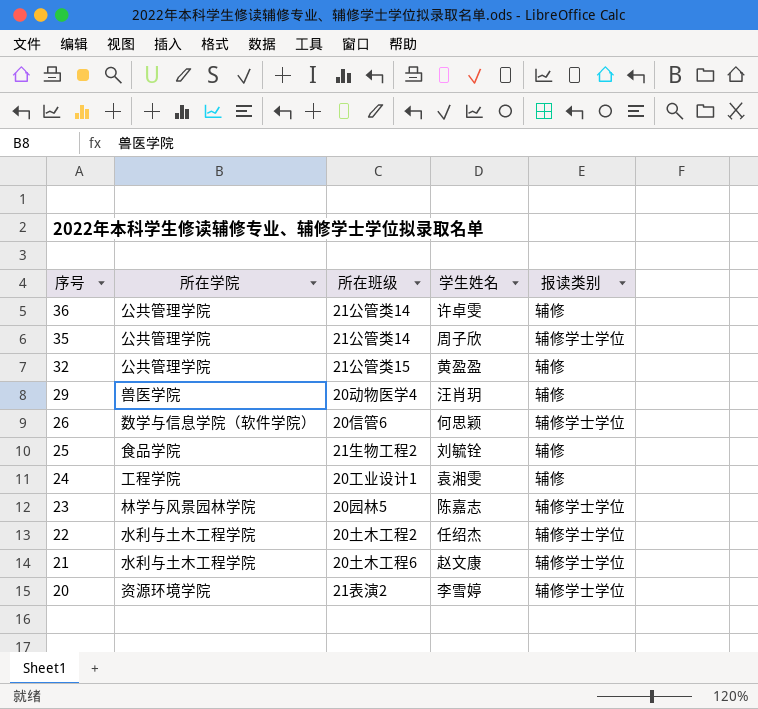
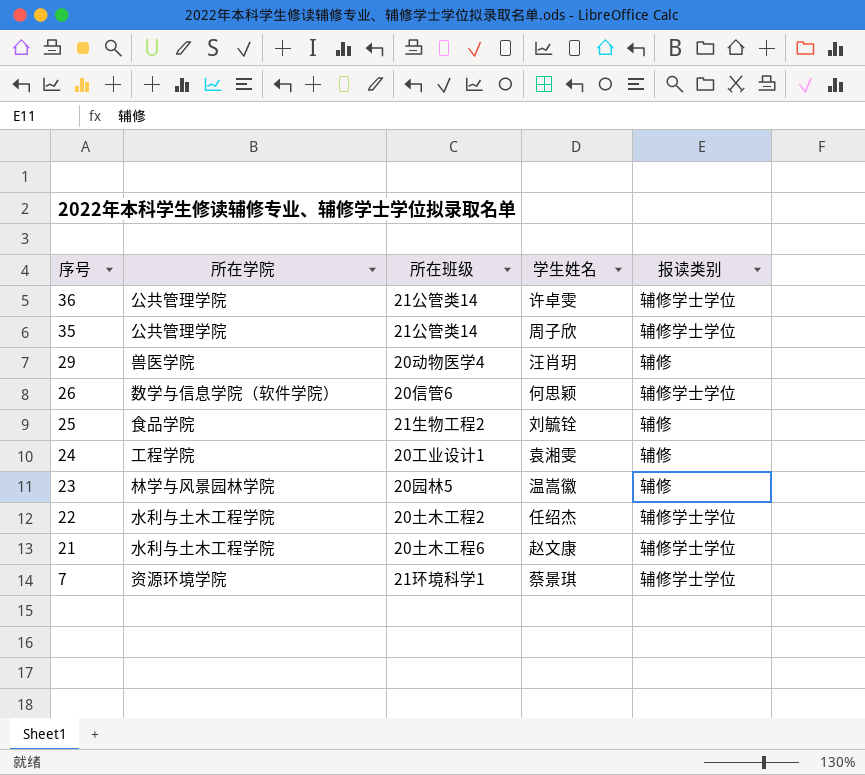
row 32: 公共管理学院 | 21公管类15 | 黄盈盈 | 辅修 -> none
row 20: 资源环境学院 | 21表演2 | 李雪婷 | 辅修学士学位 -> none
36 | 报读类别: 辅修 -> 辅修学士学位
23 | 学生姓名: 陈嘉志 -> 温嵩徽
23 | 报读类别: 辅修学士学位 -> 辅修
row 7: none -> 资源环境学院 | 21环境科学1 | 蔡景琪 | 辅修学士学位

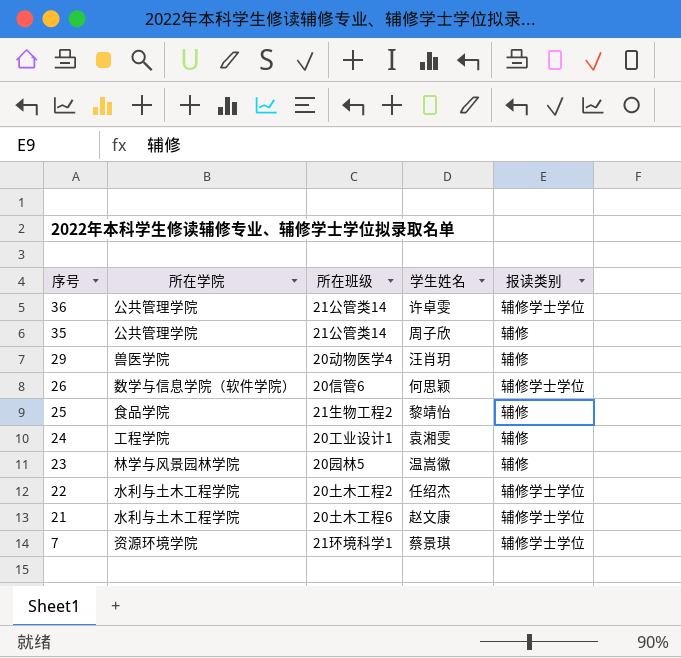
35 | 报读类别: 辅修学士学位 -> 辅修
25 | 学生姓名: 刘毓铨 -> 黎靖怡

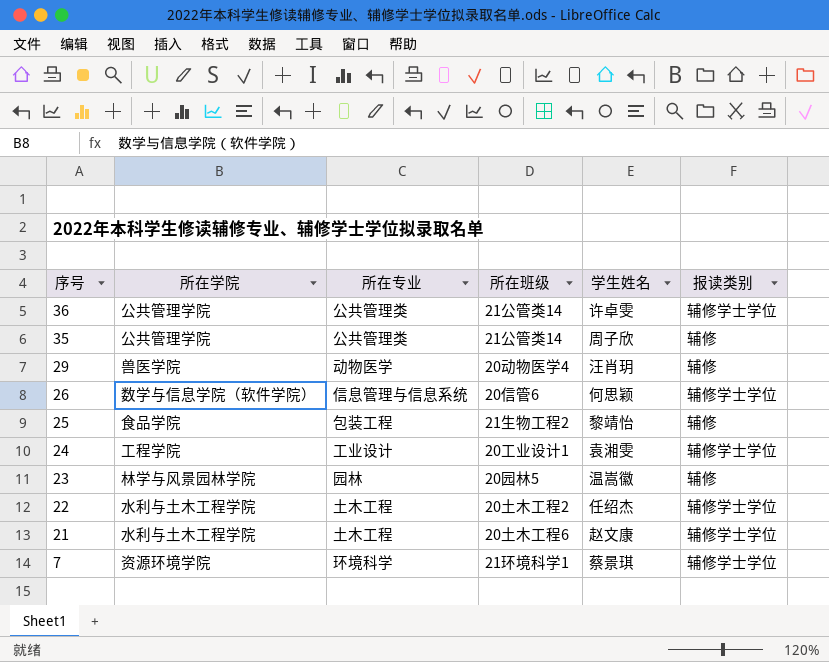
column 所在专业 | position: none -> 3
24 | 报读类别: 辅修 -> 辅修学士学位

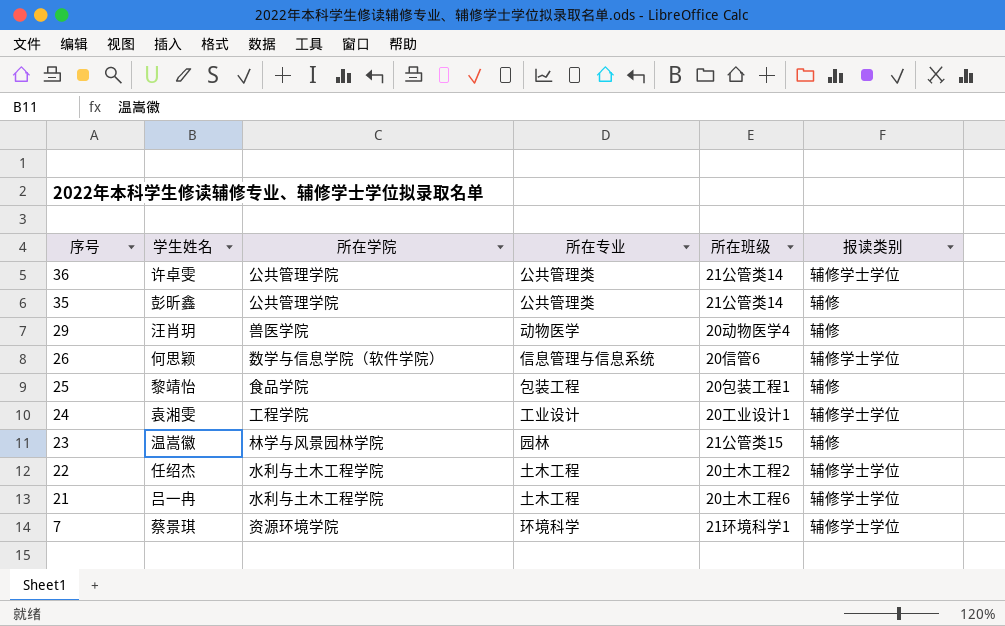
column 学生姓名 | position: 5 -> 2
35 | 学生姓名: 周子欣 -> 彭昕鑫
25 | 所在班级: 21生物工程2 -> 20包装工程1
23 | 所在班级: 20园林5 -> 21公管类15
21 | 学生姓名: 赵文康 -> 吕一冉

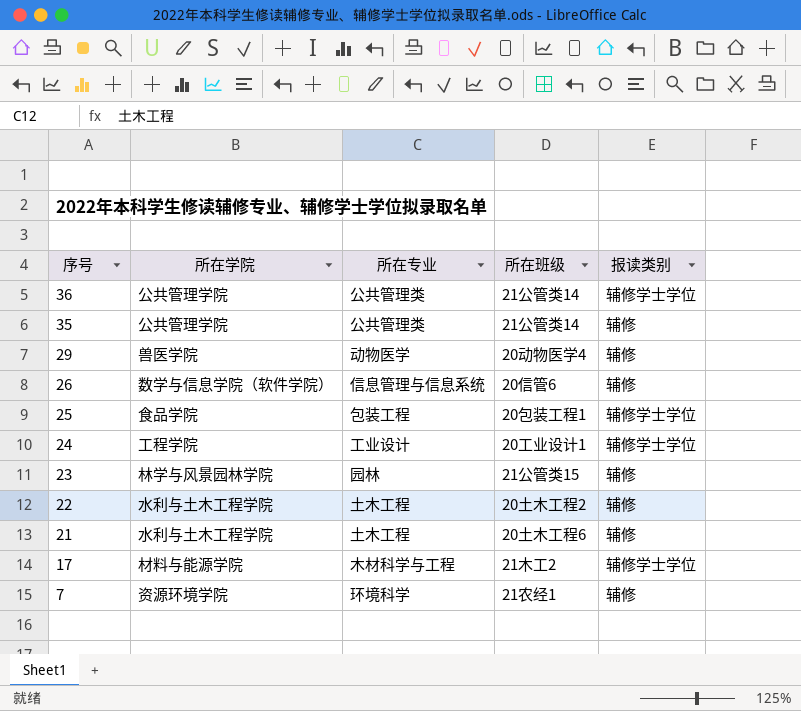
column 学生姓名 | position: 2 -> none
26 | 报读类别: 辅修学士学位 -> 辅修
25 | 报读类别: 辅修 -> 辅修学士学位
22 | 报读类别: 辅修学士学位 -> 辅修
21 | 报读类别: 辅修学士学位 -> 辅修
row 17: none -> 材料与能源学院 | 木材科学与工程 | 21木工2 | 辅修学士学位
7 | 所在班级: 21环境科学1 -> 21农经1
7 | 报读类别: 辅修学士学位 -> 辅修

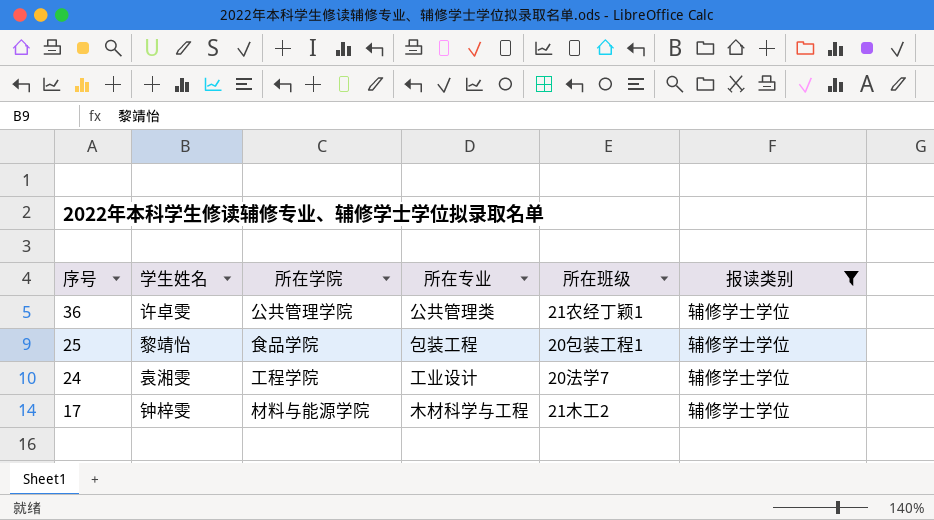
filter: none -> 报读类别 = 辅修学士学位
column 学生姓名 | position: none -> 2
36 | 所在班级: 21公管类14 -> 21农经丁颖1
24 | 所在班级: 20工业设计1 -> 20法学7

